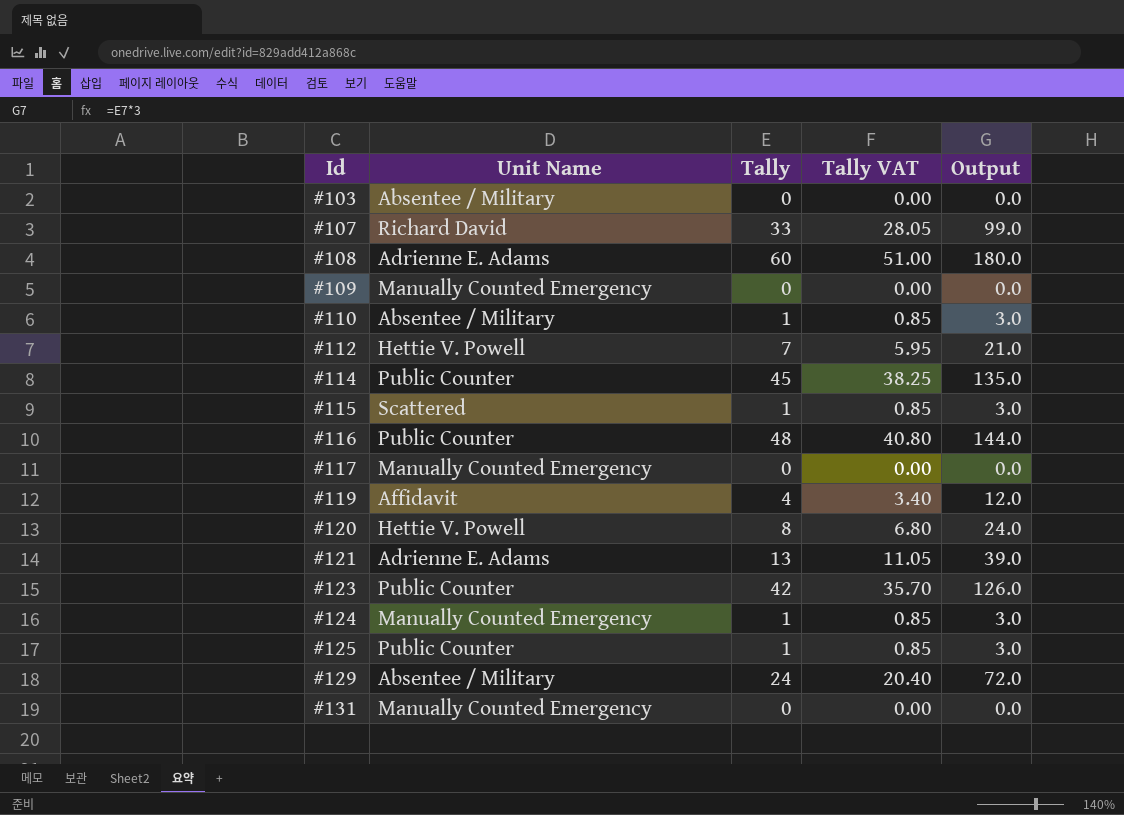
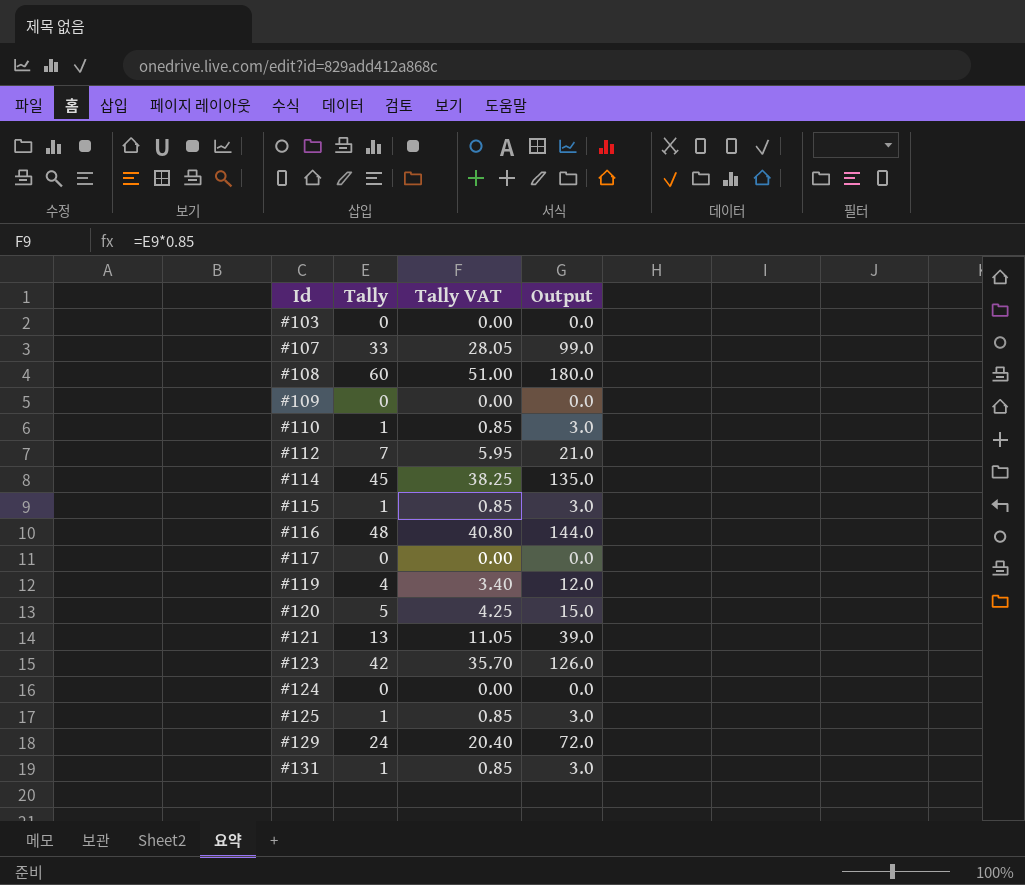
column Unit Name | position: 2 -> none
#120 | Tally: 8 -> 5
#120 | Tally VAT: 6.80 -> 4.25
#120 | Output: 24.0 -> 15.0
#124 | Tally: 1 -> 0
#124 | Tally VAT: 0.85 -> 0.00
#124 | Output: 3.0 -> 0.0
#131 | Tally: 0 -> 1
#131 | Tally VAT: 0.00 -> 0.85
#131 | Output: 0.0 -> 3.0

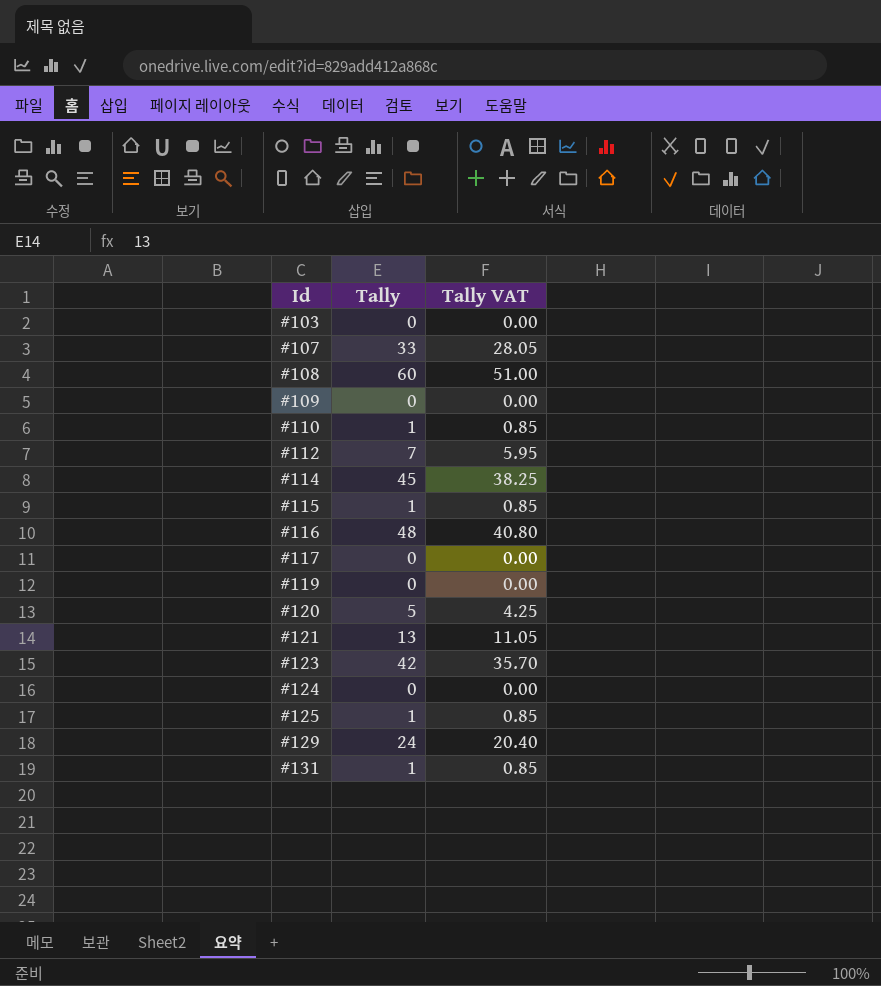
column Output | formula: [Tally] * 3 -> none
#119 | Tally: 4 -> 0
#119 | Tally VAT: 3.40 -> 0.00

